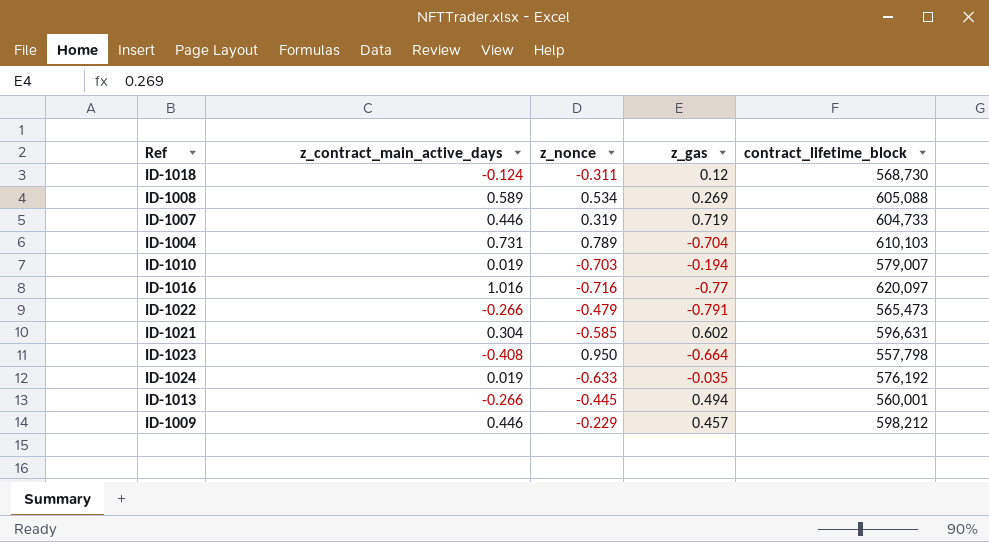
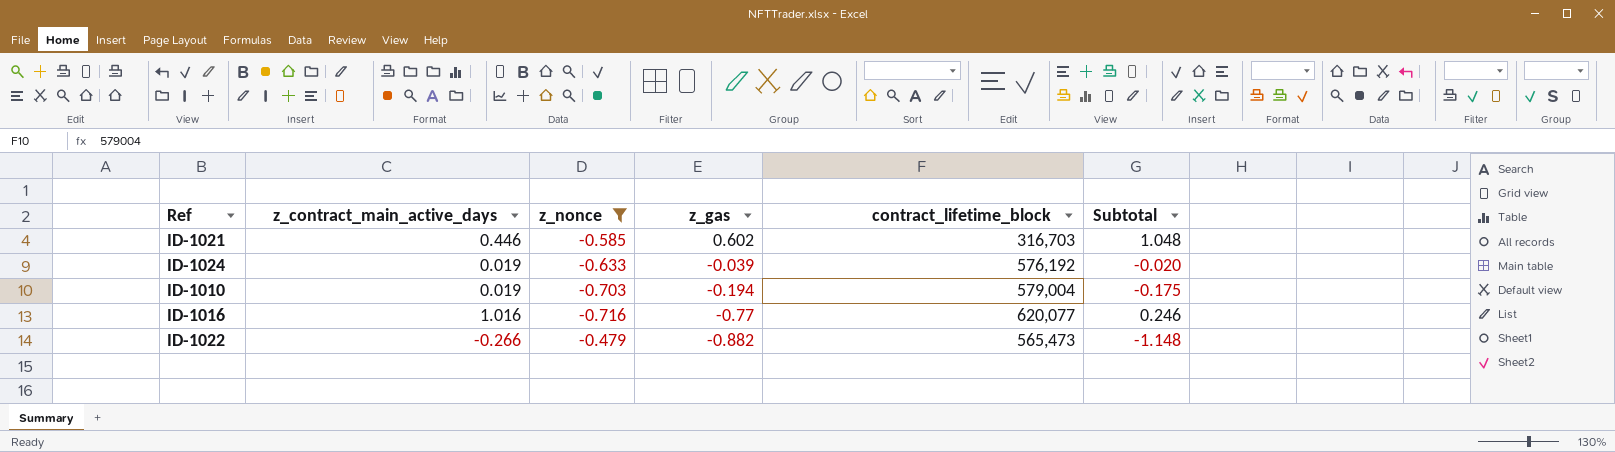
filter: none -> z_nonce <= -0.479
row order: none -> z_gas descending
column Subtotal | formula: none -> [z_contract_main_active_days] + [z_gas]
ID-1021 | z_contract_main_active_days: 0.304 -> 0.446
ID-1021 | contract_lifetime_block: 596,631 -> 316,703
ID-1024 | z_gas: -0.035 -> -0.039
ID-1010 | contract_lifetime_block: 579,007 -> 579,004
ID-1016 | contract_lifetime_block: 620,097 -> 620,077
ID-1022 | z_gas: -0.791 -> -0.882

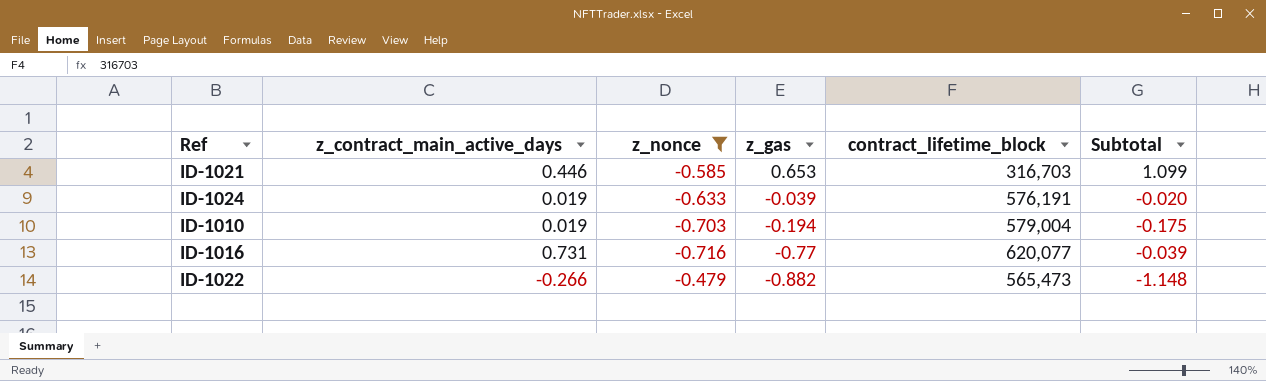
ID-1021 | z_gas: 0.602 -> 0.653
ID-1021 | Subtotal: 1.048 -> 1.099
ID-1024 | contract_lifetime_block: 576,192 -> 576,191
ID-1016 | z_contract_main_active_days: 1.016 -> 0.731
ID-1016 | Subtotal: 0.246 -> -0.039

